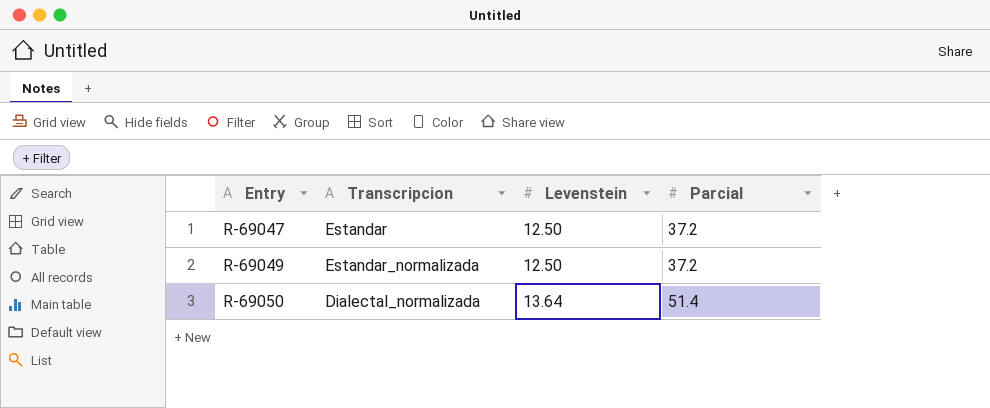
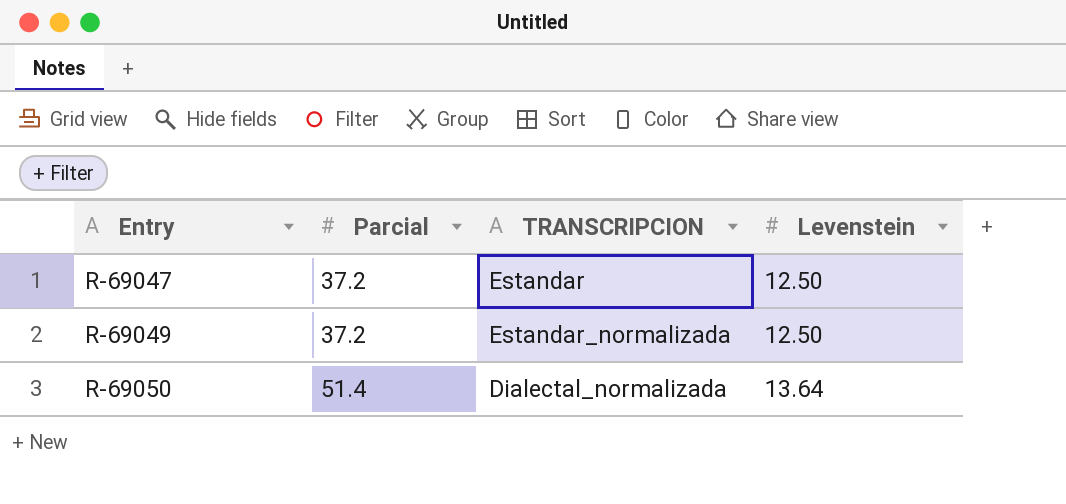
column Parcial | position: 4 -> 2
column name: Transcripcion -> TRANSCRIPCION

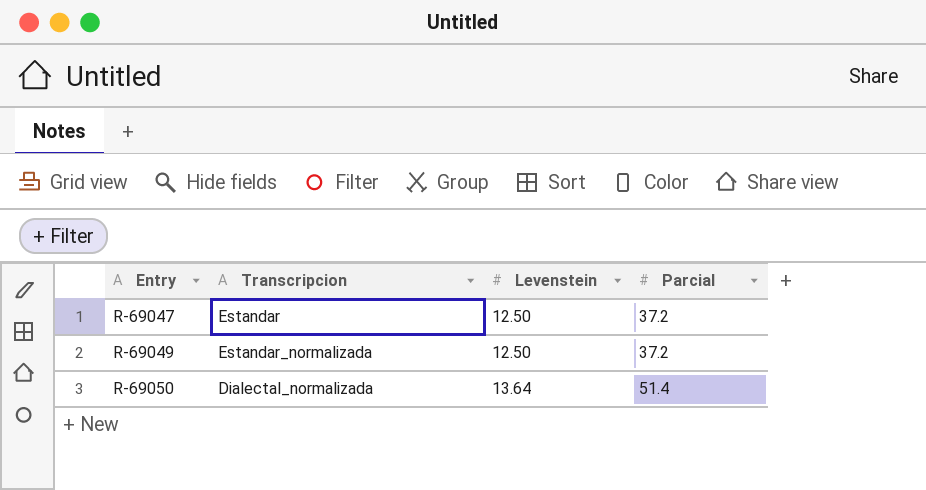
column name: TRANSCRIPCION -> Transcripcion
column Parcial | position: 2 -> 4

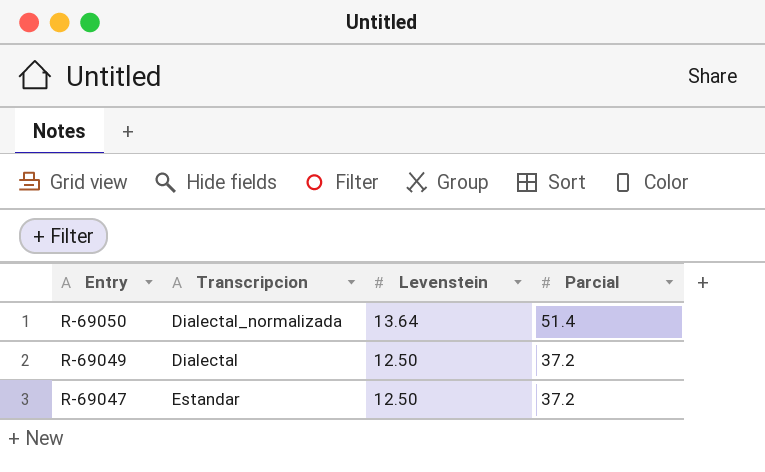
row order: Entry ascending -> Entry descending
R-69049 | Transcripcion: Estandar_normalizada -> Dialectal

